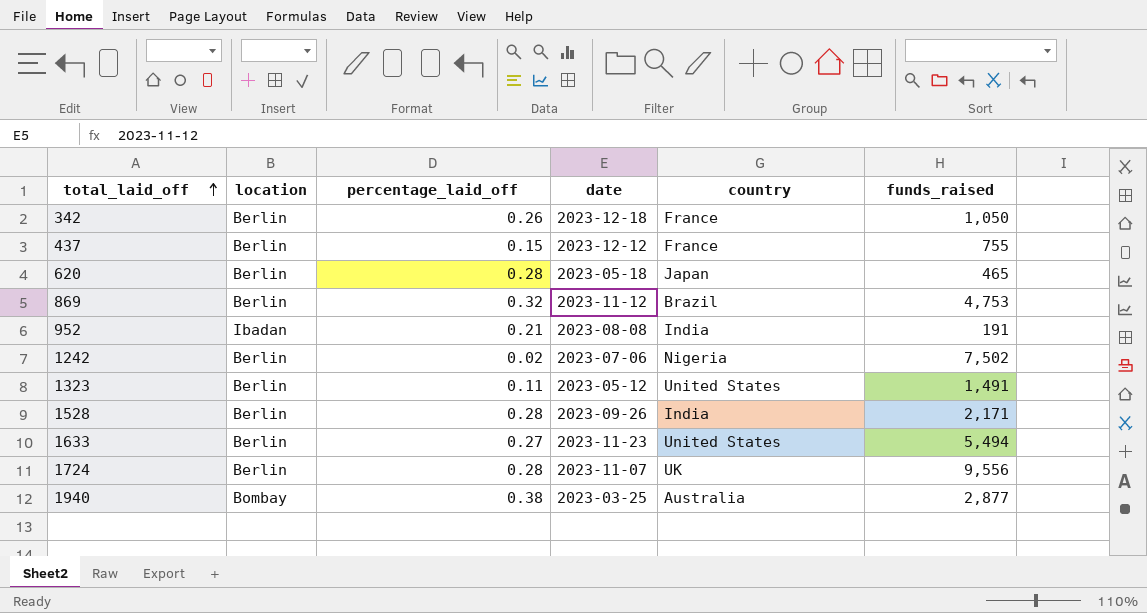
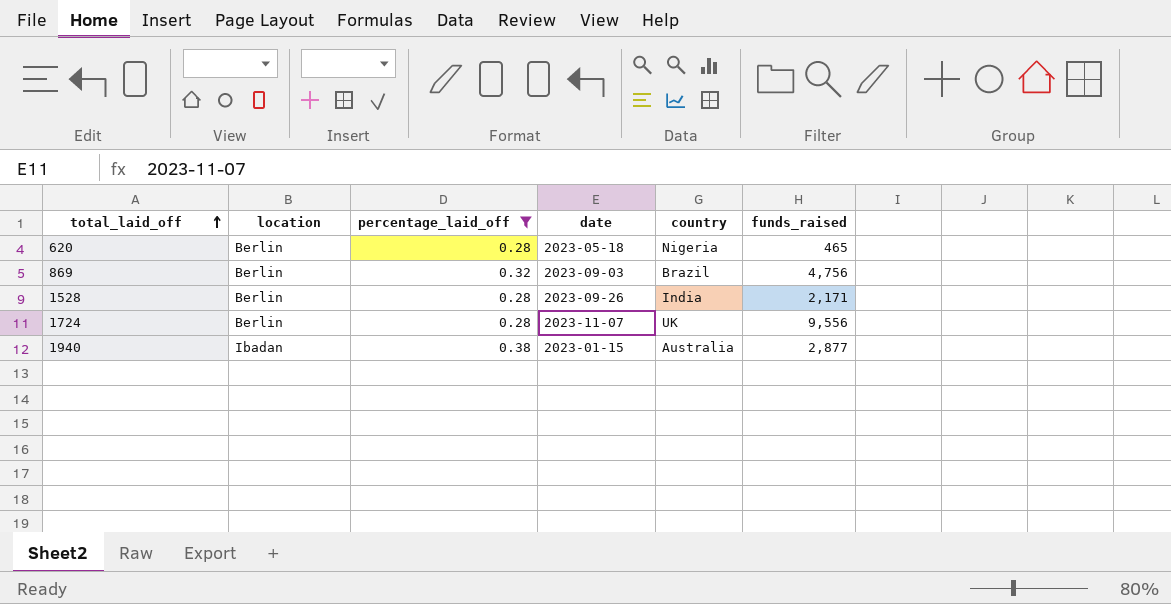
filter: none -> percentage_laid_off >= 0.28
620 | country: Japan -> Nigeria
869 | date: 2023-11-12 -> 2023-09-03
869 | funds_raised: 4,753 -> 4,756
1940 | location: Bombay -> Ibadan
1940 | date: 2023-03-25 -> 2023-01-15

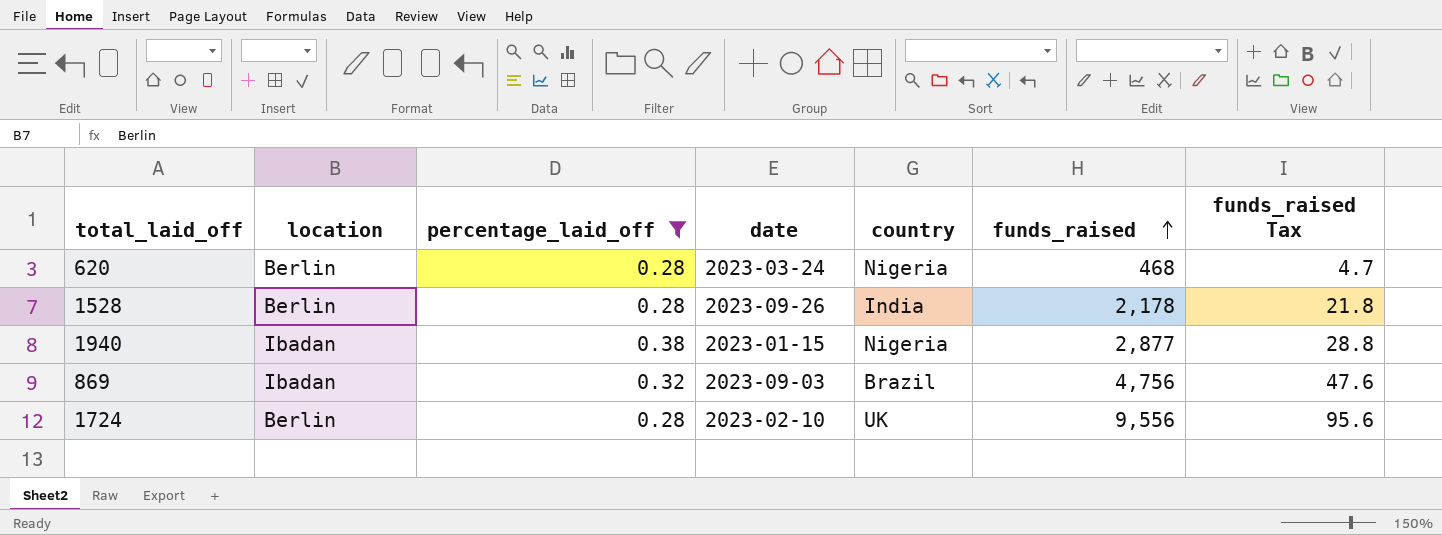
row order: total_laid_off ascending -> funds_raised ascending
column funds_raised Tax | formula: none -> [funds_raised] * 0.01
620 | date: 2023-05-18 -> 2023-03-24
620 | funds_raised: 465 -> 468
1528 | funds_raised: 2,171 -> 2,178
1940 | country: Australia -> Nigeria
869 | location: Berlin -> Ibadan
1724 | date: 2023-11-07 -> 2023-02-10

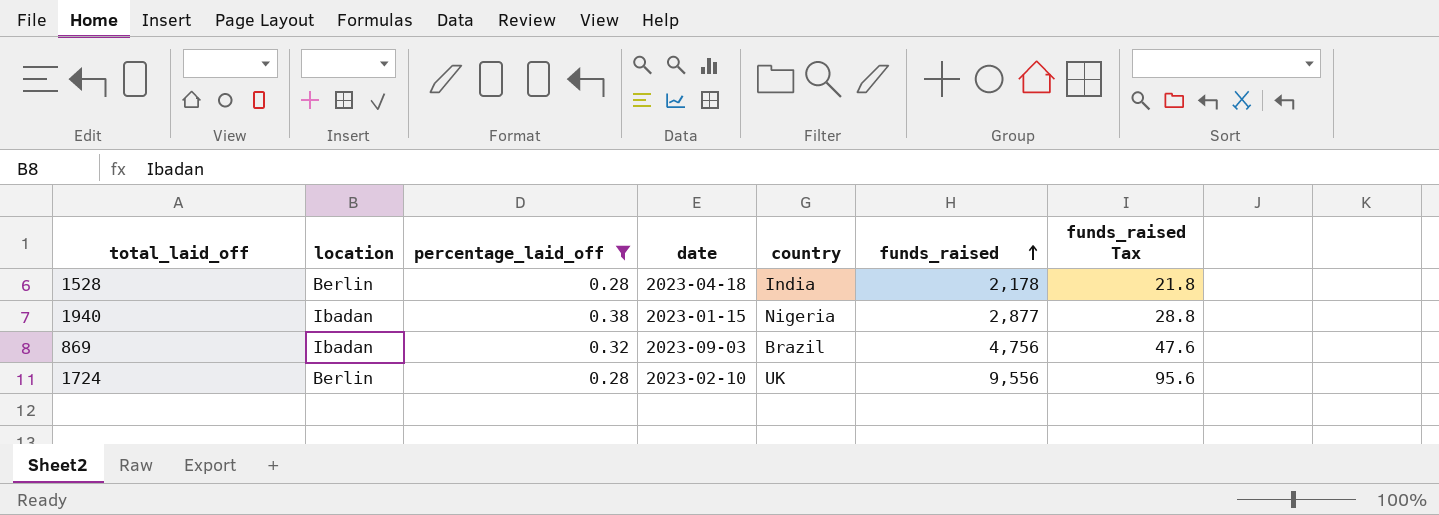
row 620: Berlin | 0.28 | 2023-03-24 | Nigeria | 468 | 4.7 -> none
1528 | date: 2023-09-26 -> 2023-04-18

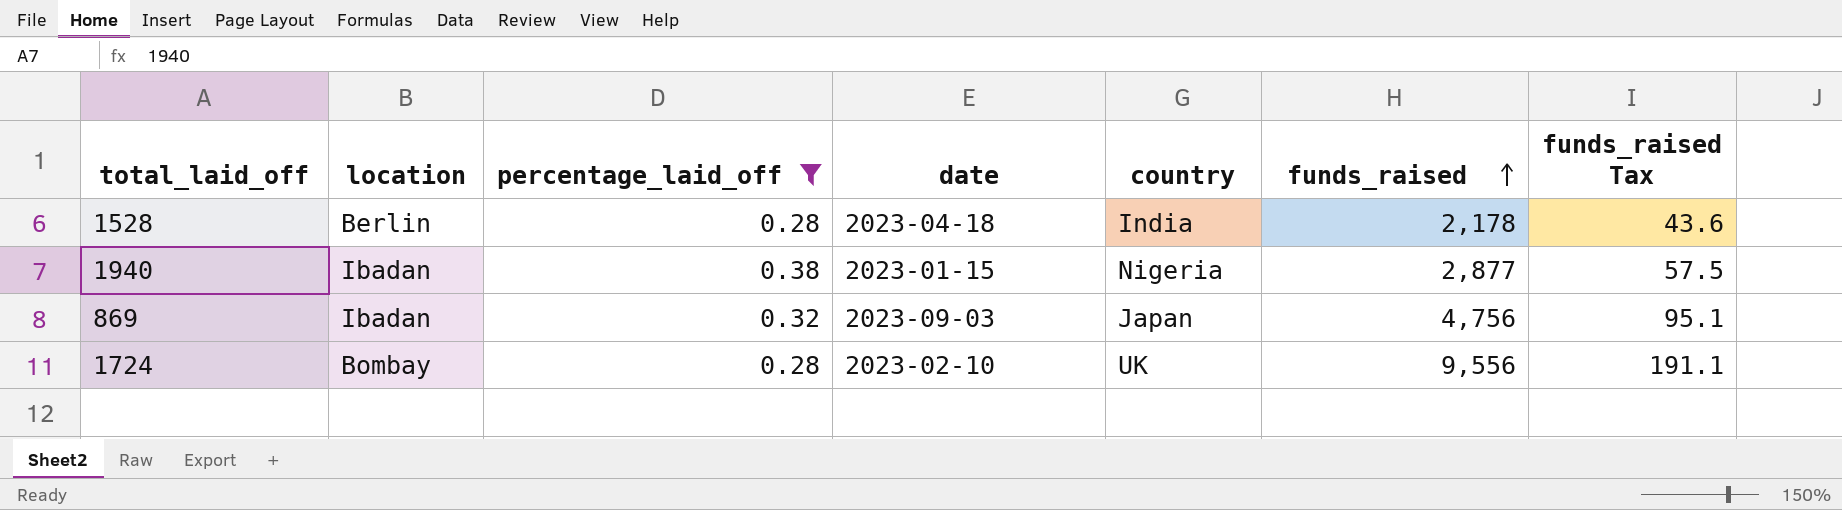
column funds_raised Tax | formula: [funds_raised] * 0.01 -> [funds_raised] * 0.02
869 | country: Brazil -> Japan
1724 | location: Berlin -> Bombay

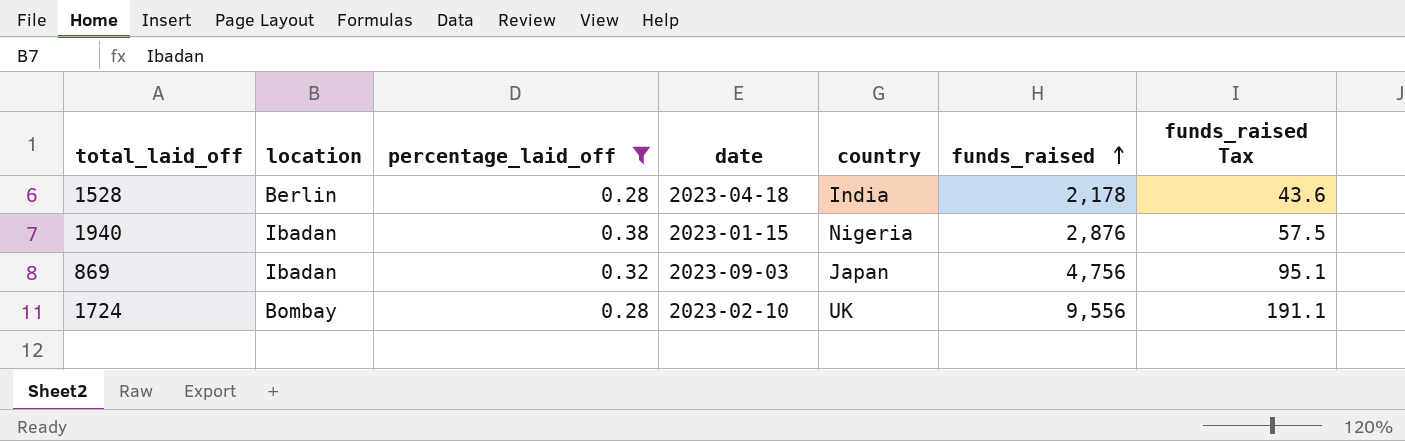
1940 | funds_raised: 2,877 -> 2,876

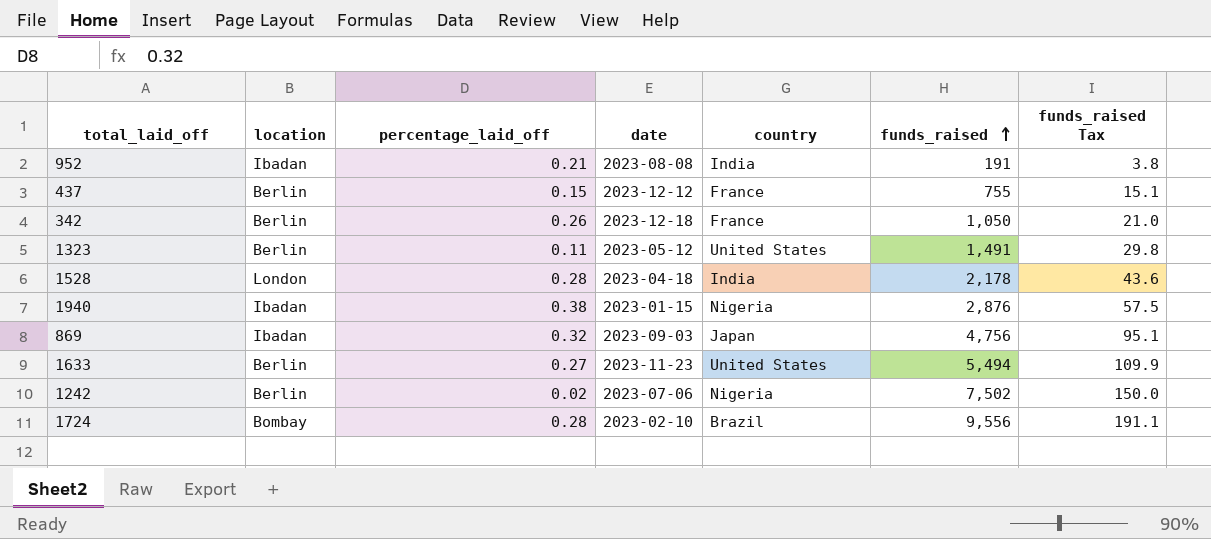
filter: percentage_laid_off >= 0.28 -> none
1528 | location: Berlin -> London
1724 | country: UK -> Brazil

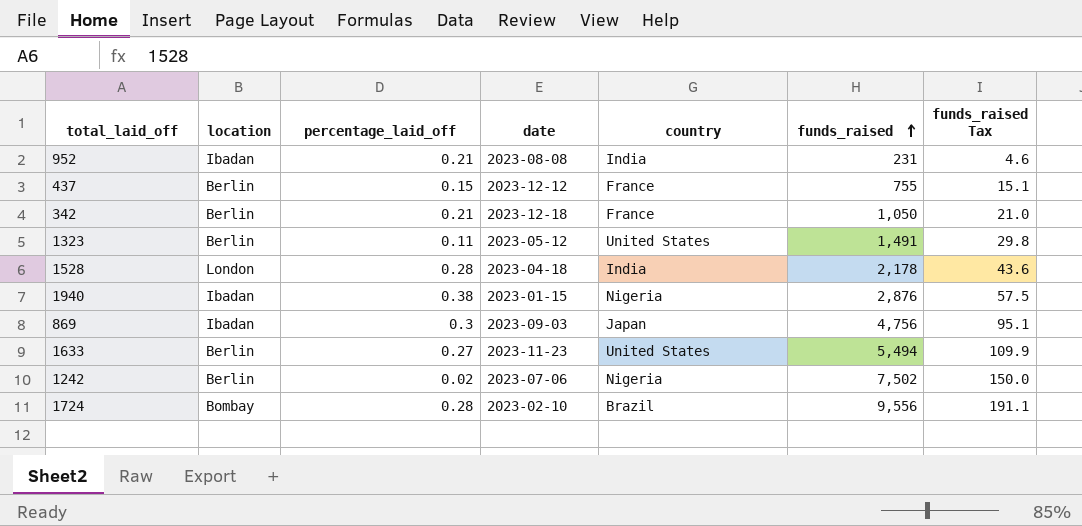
952 | funds_raised: 191 -> 231
952 | funds_raised Tax: 3.8 -> 4.6
342 | percentage_laid_off: 0.26 -> 0.21
869 | percentage_laid_off: 0.32 -> 0.3

